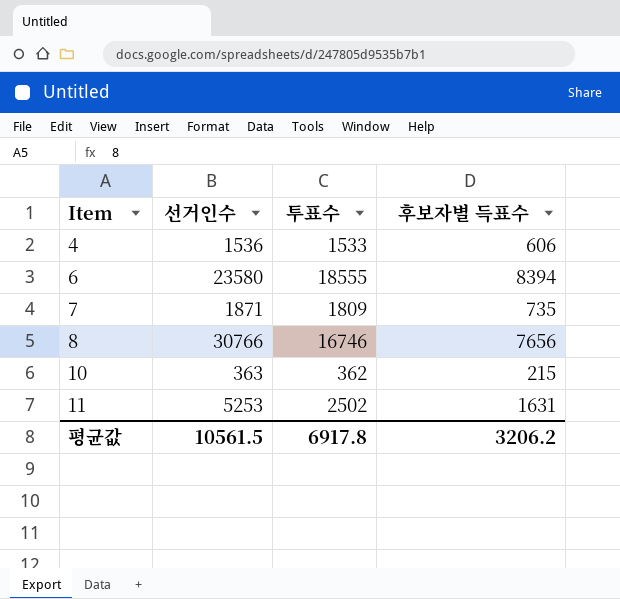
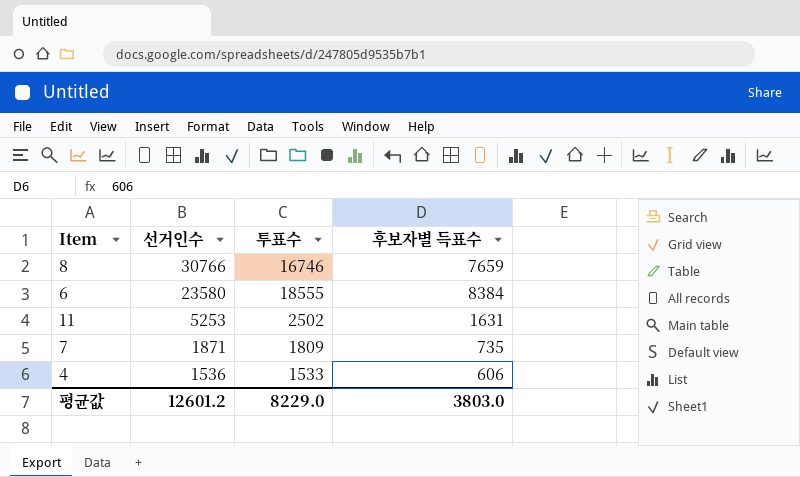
row order: Item ascending -> 선거인수 descending
row 10: 363 | 362 | 215 -> none
8 | 후보자별 득표수: 7656 -> 7659
6 | 후보자별 득표수: 8394 -> 8384
평균값 | 선거인수: 10561.5 -> 12601.2
평균값 | 투표수: 6917.8 -> 8229.0
평균값 | 후보자별 득표수: 3206.2 -> 3803.0

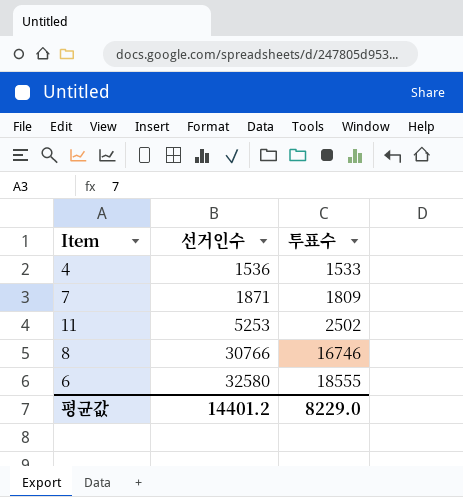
row order: 선거인수 descending -> 선거인수 ascending
column 후보자별 득표수 | position: 4 -> none
6 | 선거인수: 23580 -> 32580
평균값 | 선거인수: 12601.2 -> 14401.2

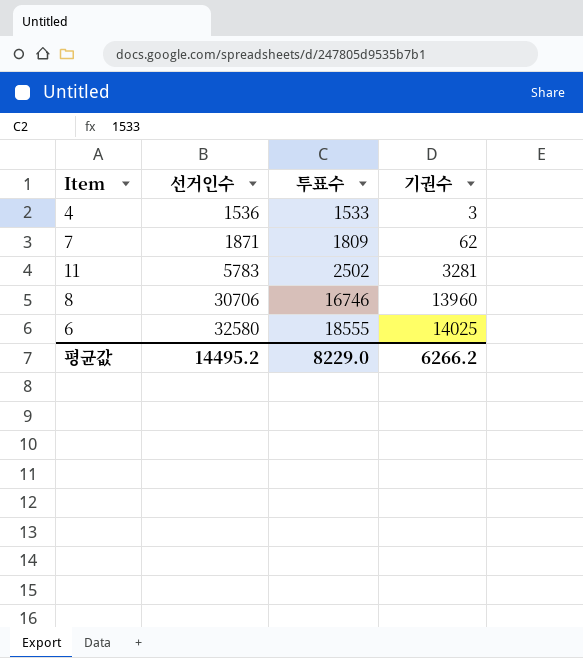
column 기권수 | formula: none -> [선거인수] - [투표수]
11 | 선거인수: 5253 -> 5783
8 | 선거인수: 30766 -> 30706
평균값 | 선거인수: 14401.2 -> 14495.2

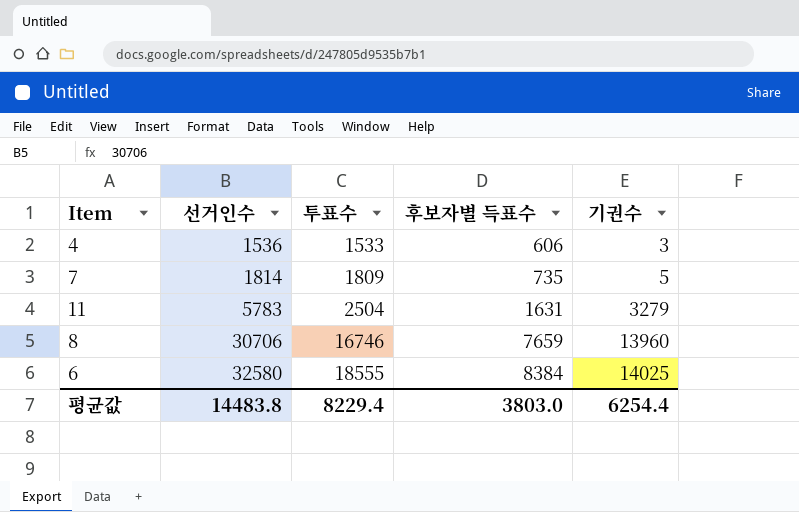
column 후보자별 득표수 | position: none -> 4
7 | 선거인수: 1871 -> 1814
7 | 기권수: 62 -> 5
11 | 투표수: 2502 -> 2504
11 | 기권수: 3281 -> 3279
평균값 | 선거인수: 14495.2 -> 14483.8
평균값 | 투표수: 8229.0 -> 8229.4
평균값 | 기권수: 6266.2 -> 6254.4

